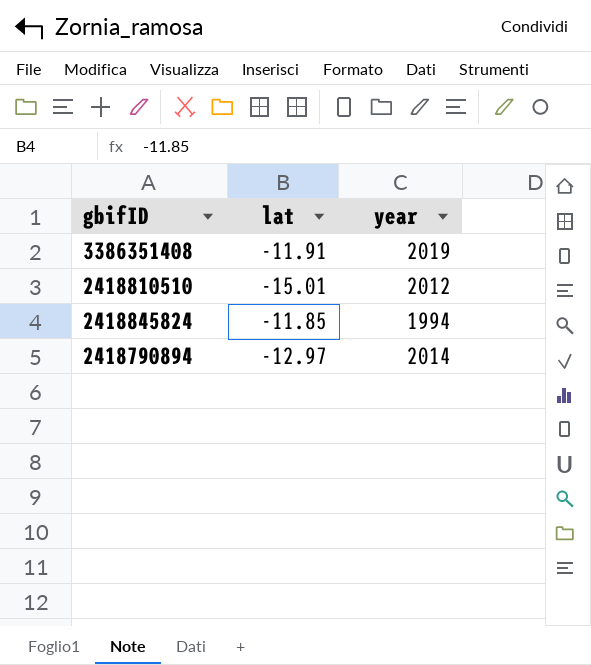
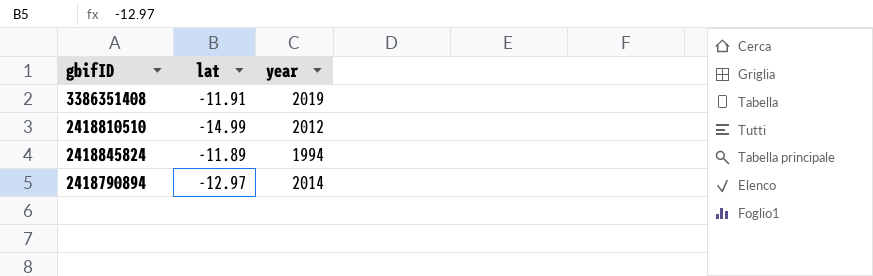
2418810510 | lat: -15.01 -> -14.99
2418845824 | lat: -11.85 -> -11.89

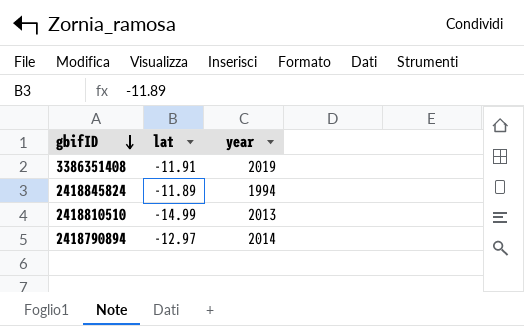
row order: none -> gbifID descending
2418810510 | year: 2012 -> 2013

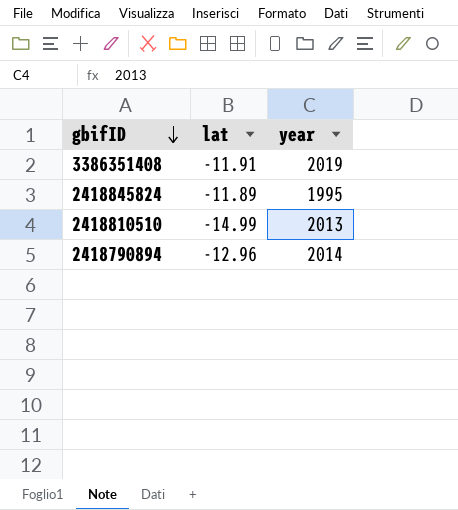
2418845824 | year: 1994 -> 1995
2418790894 | lat: -12.97 -> -12.96

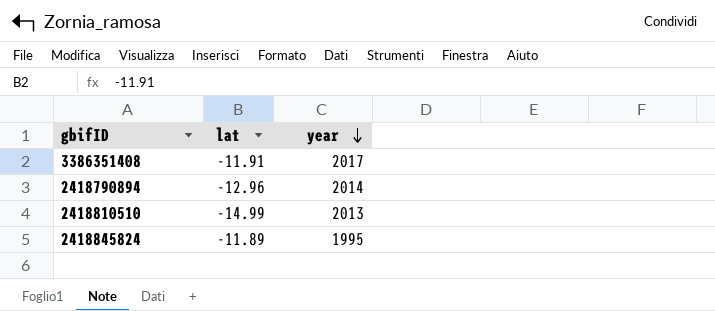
row order: gbifID descending -> year descending
3386351408 | year: 2019 -> 2017

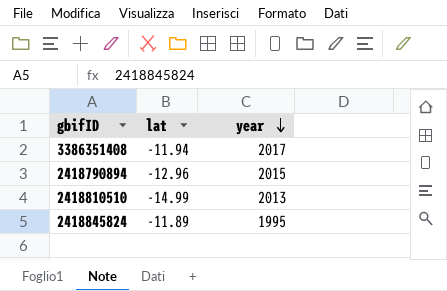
3386351408 | lat: -11.91 -> -11.94
2418790894 | year: 2014 -> 2015

